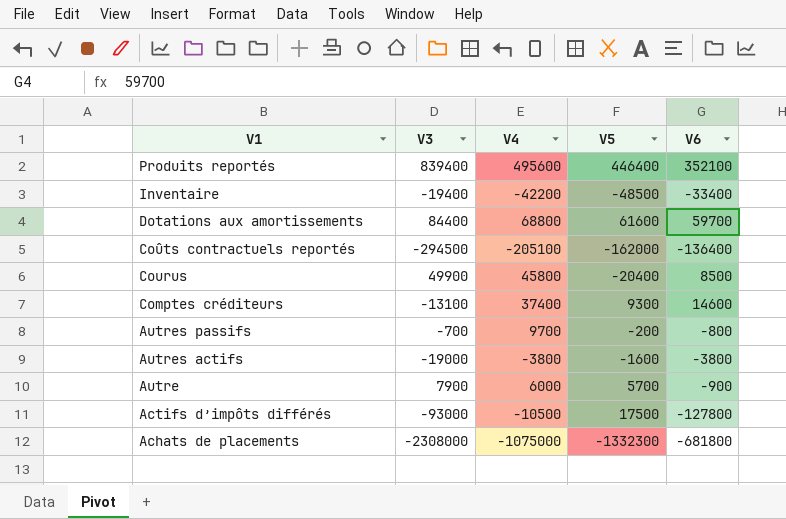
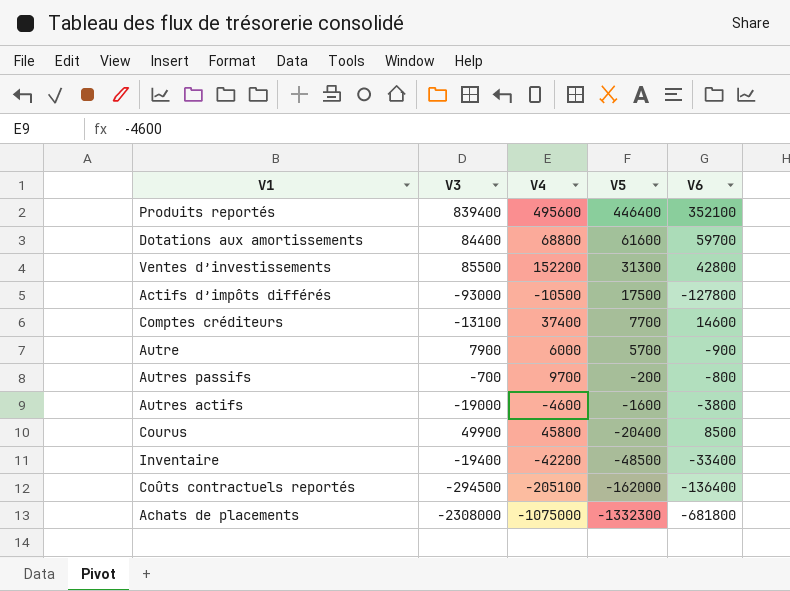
row order: V1 descending -> V5 descending
row Ventes d’investissements: none -> 85500 | 152200 | 31300 | 42800
Comptes créditeurs | V5: 9300 -> 7700
Autres actifs | V4: -3800 -> -4600

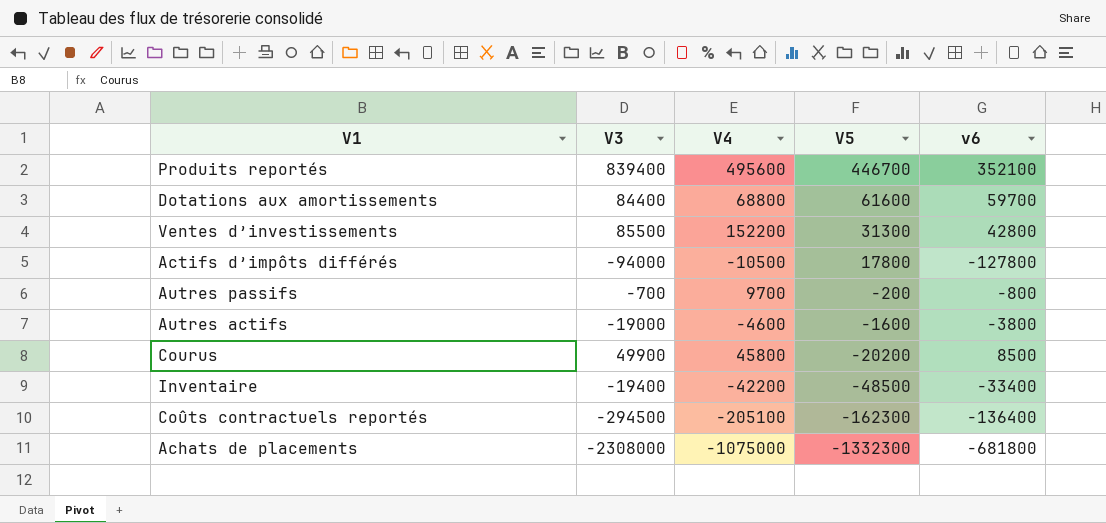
column name: V6 -> v6
row Comptes créditeurs: -13100 | 37400 | 7700 | 14600 -> none
row Autre: 7900 | 6000 | 5700 | -900 -> none
Produits reportés | V5: 446400 -> 446700
Actifs d’impôts différés | V3: -93000 -> -94000
Actifs d’impôts différés | V5: 17500 -> 17800
Courus | V5: -20400 -> -20200
Coûts contractuels reportés | V5: -162000 -> -162300

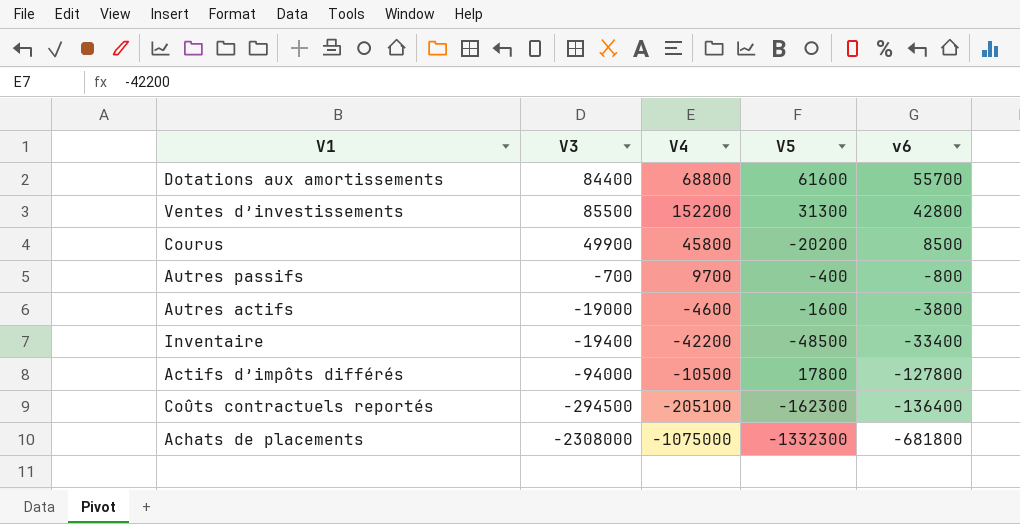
row order: V5 descending -> v6 descending
row Produits reportés: 839400 | 495600 | 446700 | 352100 -> none
Dotations aux amortissements | v6: 59700 -> 55700
Autres passifs | V5: -200 -> -400

